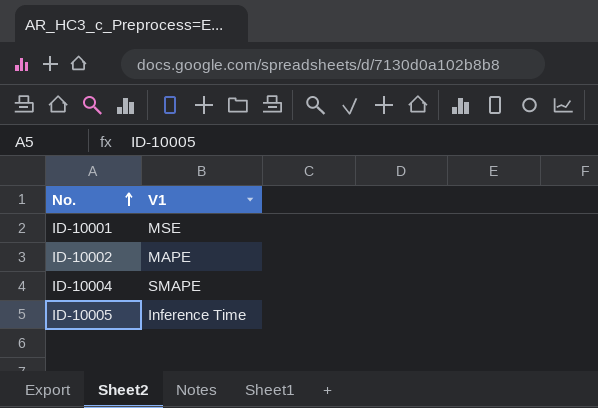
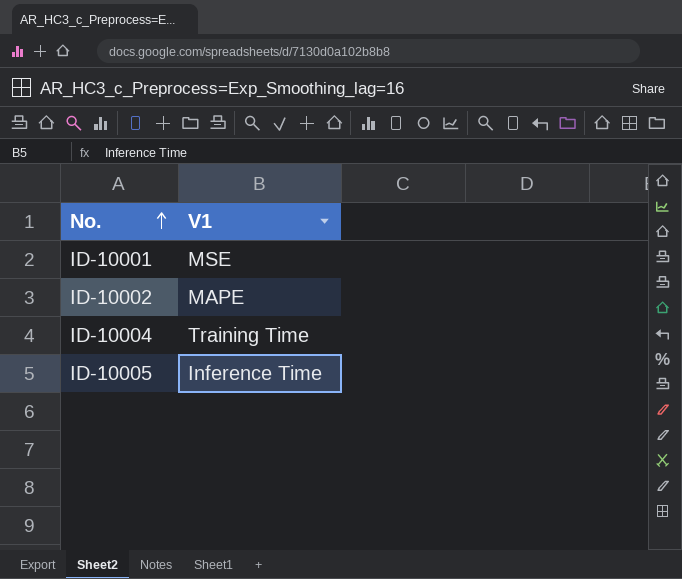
ID-10004 | V1: SMAPE -> Training Time

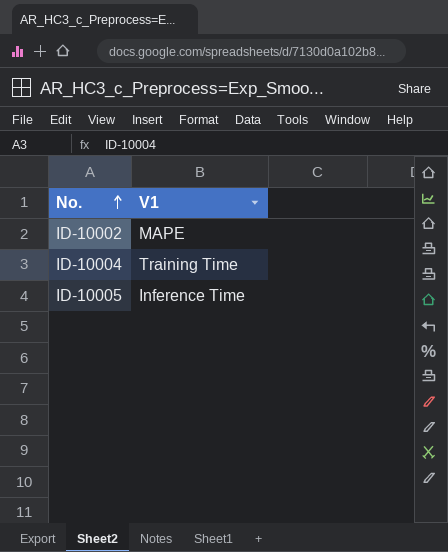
row ID-10001: MSE -> none

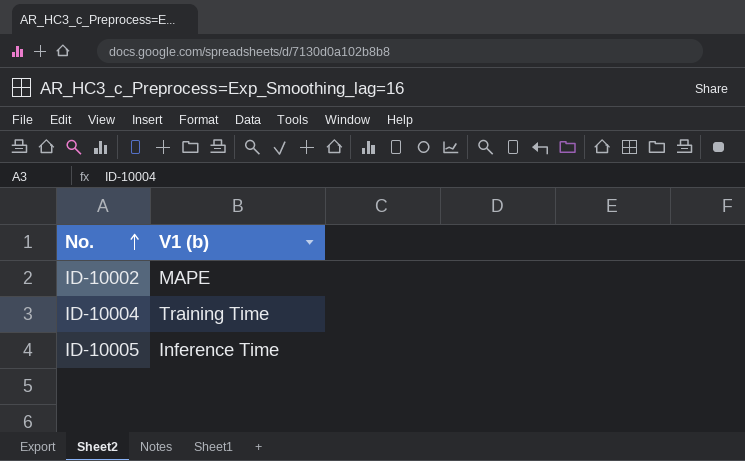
column name: V1 -> V1 (b)

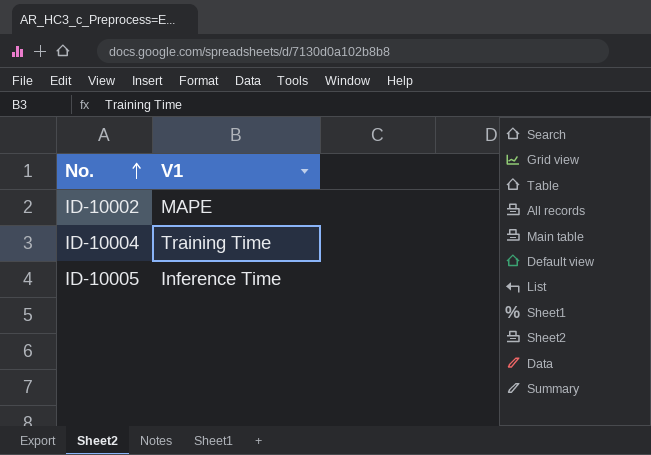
column name: V1 (b) -> V1

